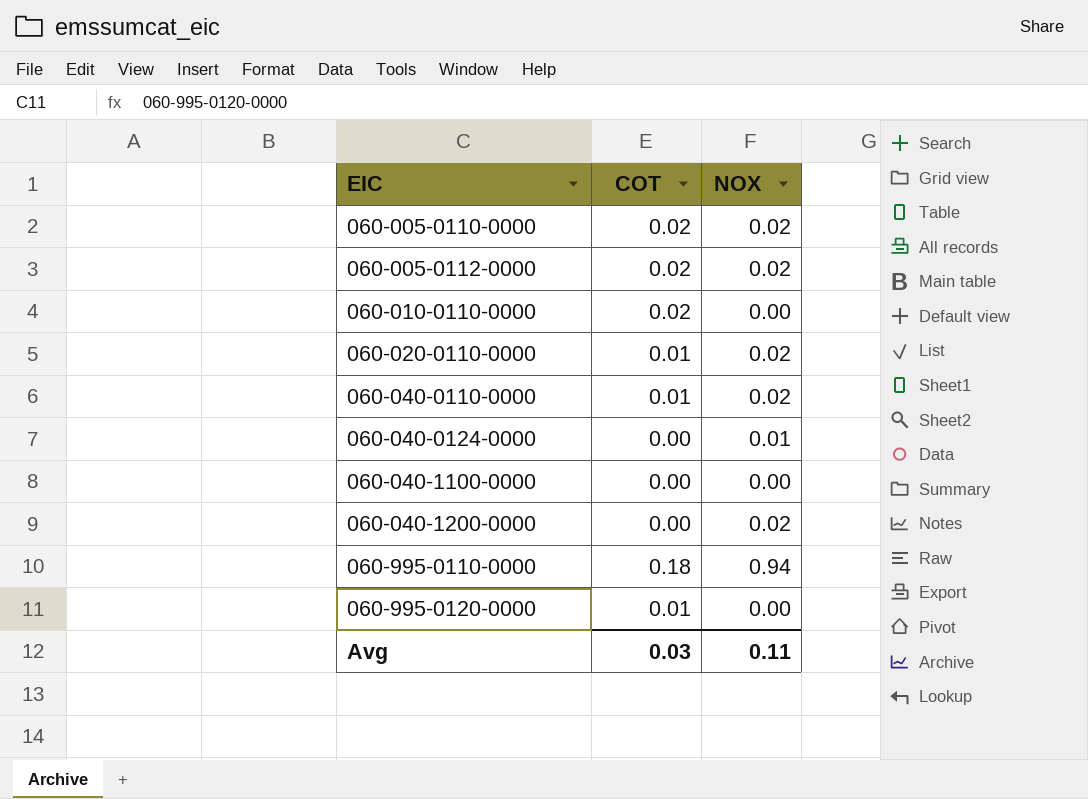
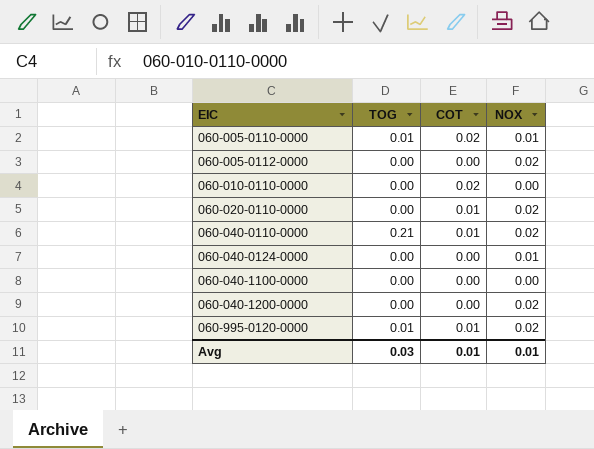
column TOG | position: none -> 2
row 060-995-0110-0000: 0.18 | 0.94 -> none
060-005-0110-0000 | NOX: 0.02 -> 0.01
060-005-0112-0000 | COT: 0.02 -> 0.00
060-995-0120-0000 | NOX: 0.00 -> 0.02
Avg | COT: 0.03 -> 0.01
Avg | NOX: 0.11 -> 0.01

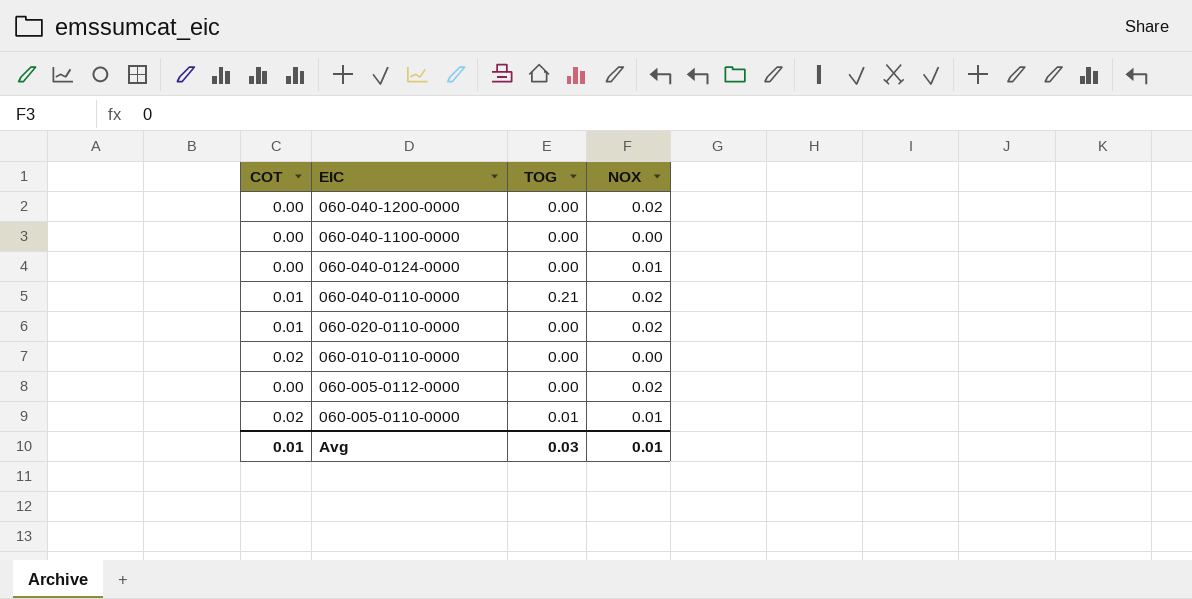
row order: EIC ascending -> EIC descending
column COT | position: 3 -> 1
row 060-995-0120-0000: 0.01 | 0.01 | 0.02 -> none

